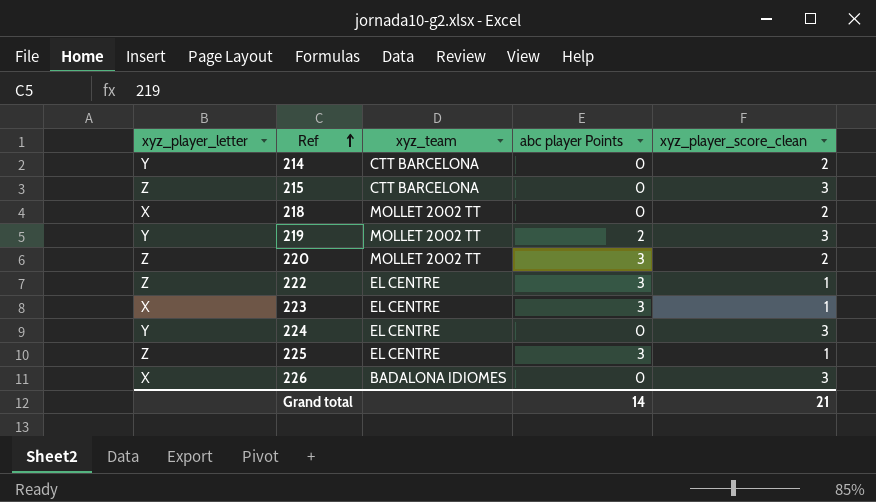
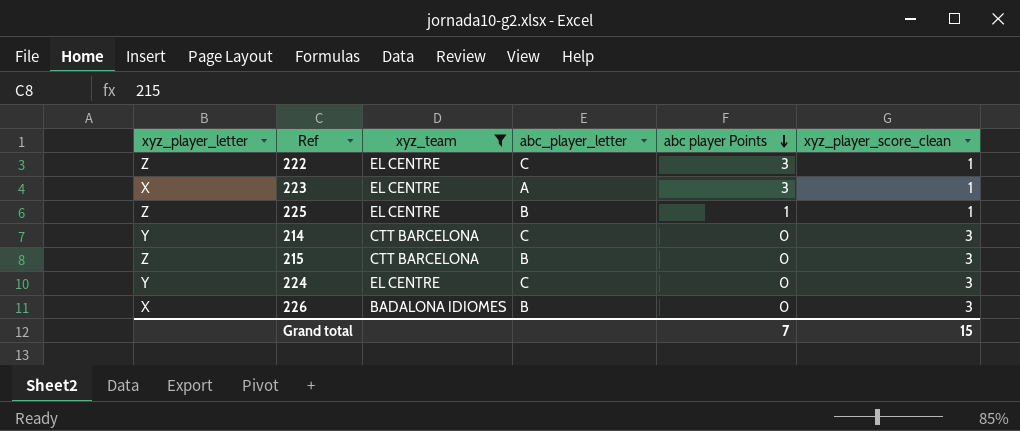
filter: none -> xyz_team != MOLLET 2002 TT
row order: Ref ascending -> abc player Points descending
column abc_player_letter | position: none -> 4
225 | abc player Points: 3 -> 1
214 | xyz_player_score_clean: 2 -> 3
Grand total | abc player Points: 14 -> 7
Grand total | xyz_player_score_clean: 21 -> 15

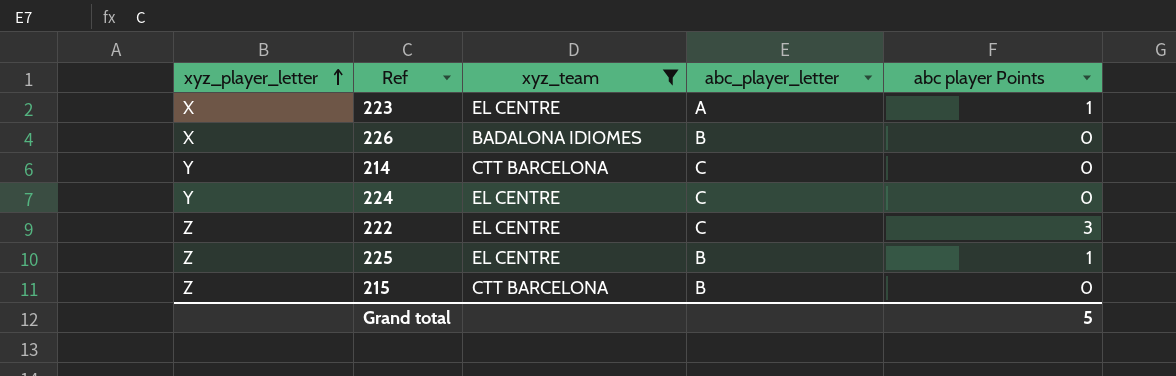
row order: abc player Points descending -> xyz_player_letter ascending
column xyz_player_score_clean | position: 6 -> none
223 | abc player Points: 3 -> 1
Grand total | abc player Points: 7 -> 5

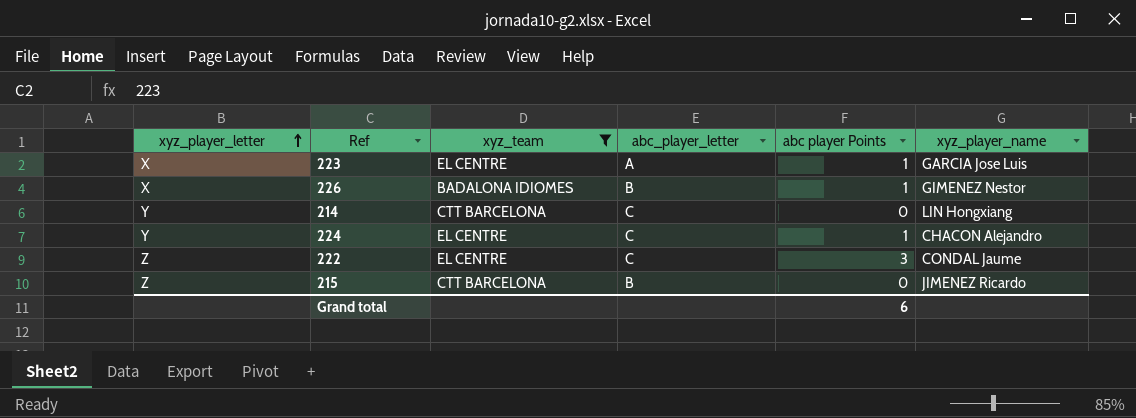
column xyz_player_name | position: none -> 6
row 225: Z | EL CENTRE | B | 1 -> none
226 | abc player Points: 0 -> 1
224 | abc player Points: 0 -> 1
Grand total | abc player Points: 5 -> 6

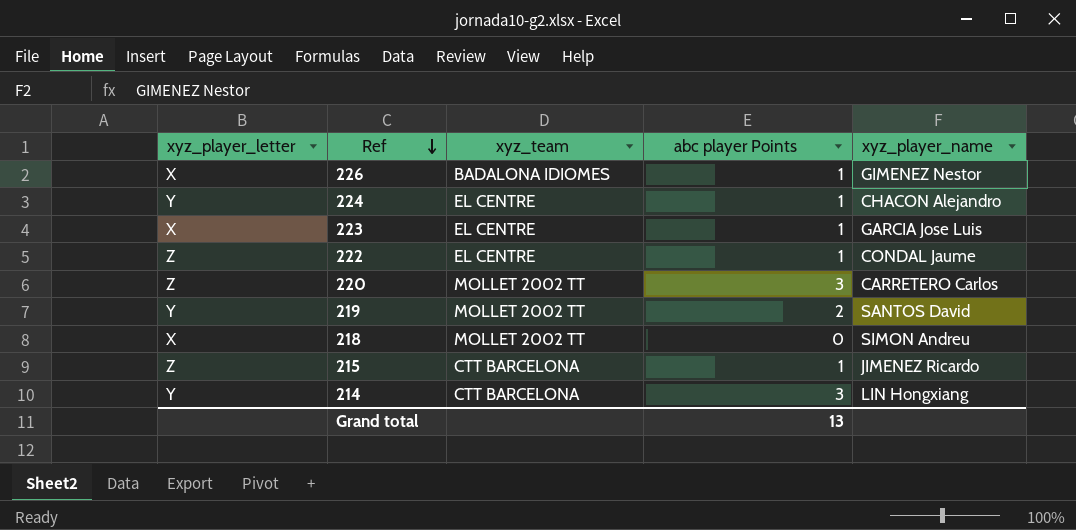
filter: xyz_team != MOLLET 2002 TT -> none
row order: xyz_player_letter ascending -> Ref descending
column abc_player_letter | position: 4 -> none
222 | abc player Points: 3 -> 1
215 | abc player Points: 0 -> 1
214 | abc player Points: 0 -> 3
Grand total | abc player Points: 6 -> 13

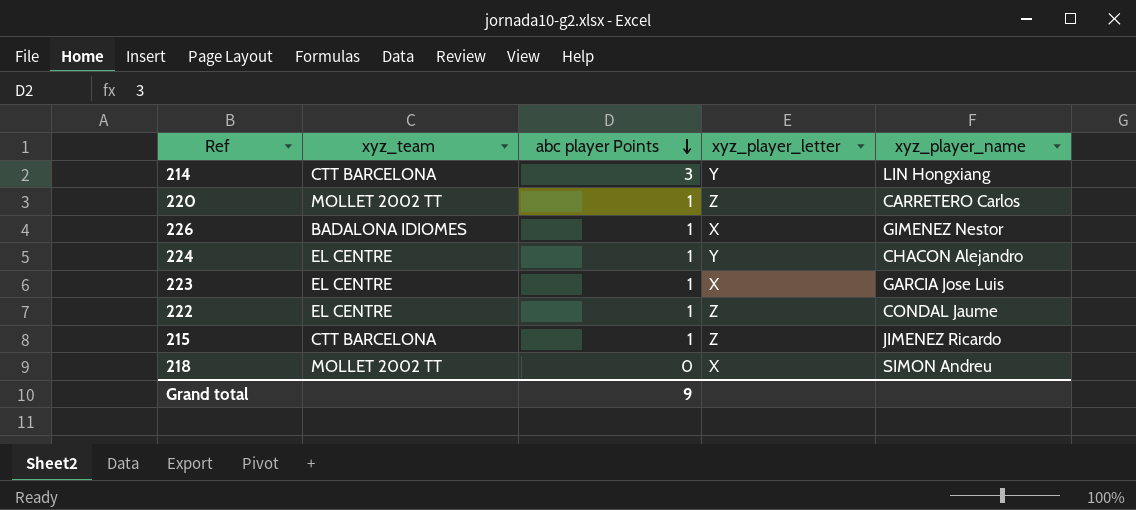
row order: Ref descending -> abc player Points descending
column xyz_player_letter | position: 1 -> 4
row 219: Y | MOLLET 2002 TT | 2 | SANTOS David -> none
220 | abc player Points: 3 -> 1
Grand total | abc player Points: 13 -> 9

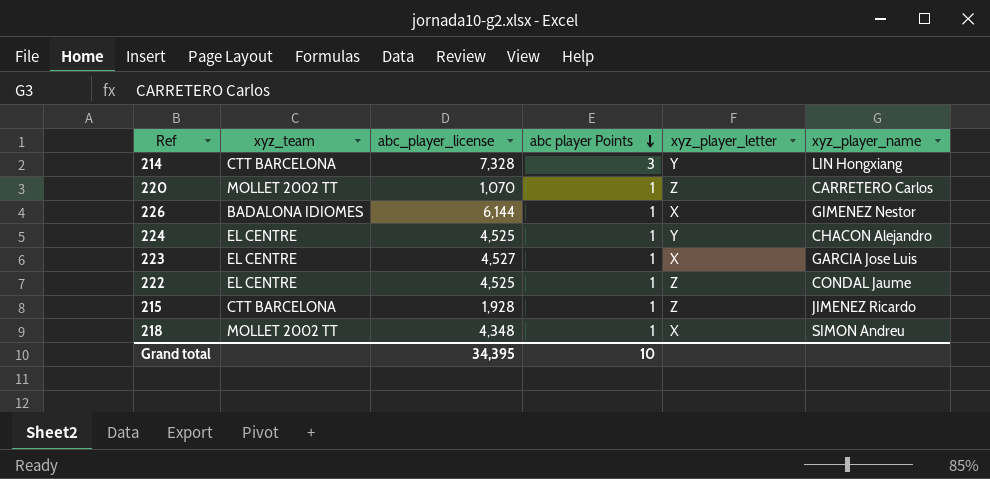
column abc_player_license | position: none -> 3
218 | abc player Points: 0 -> 1
Grand total | abc player Points: 9 -> 10

